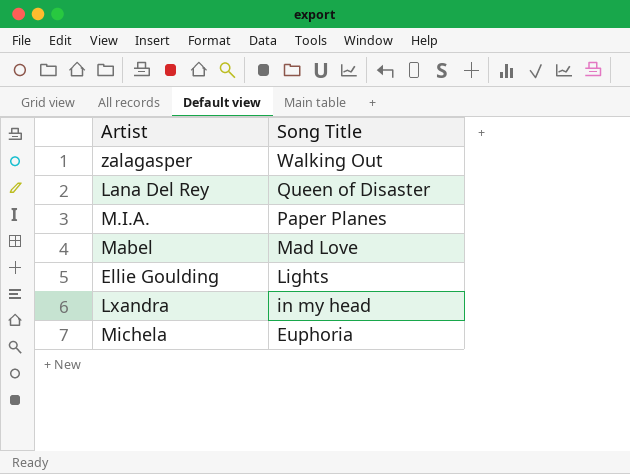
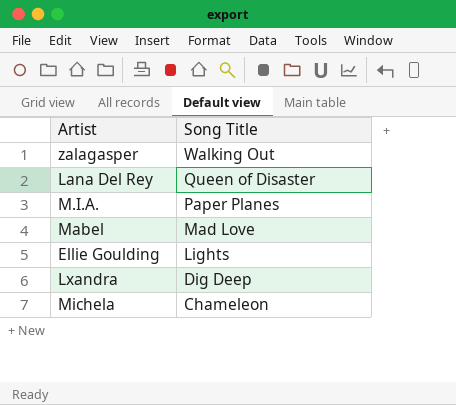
Lxandra | Song Title: in my head -> Dig Deep
Michela | Song Title: Euphoria -> Chameleon

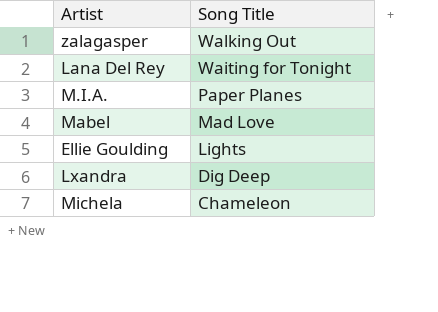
Lana Del Rey | Song Title: Queen of Disaster -> Waiting for Tonight

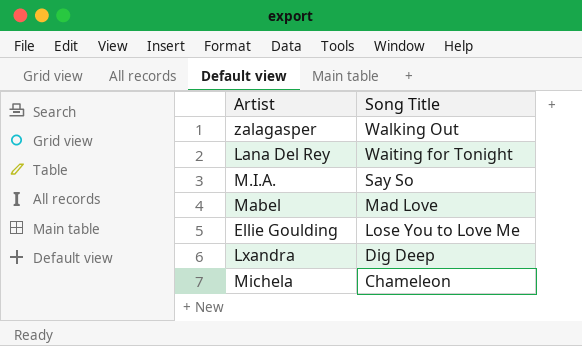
M.I.A. | Song Title: Paper Planes -> Say So
Ellie Goulding | Song Title: Lights -> Lose You to Love Me

